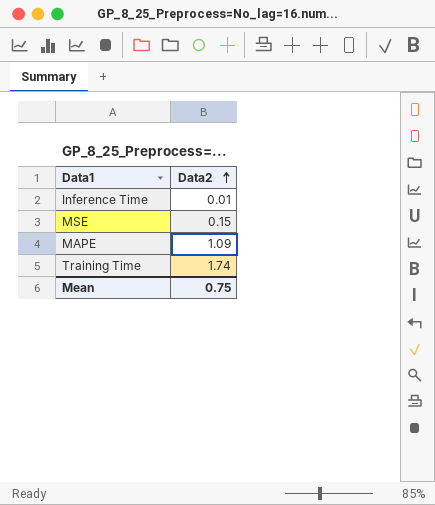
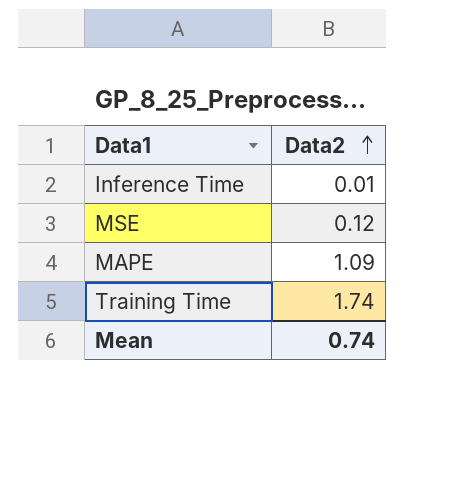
MSE | Data2: 0.15 -> 0.12
Mean | Data2: 0.75 -> 0.74

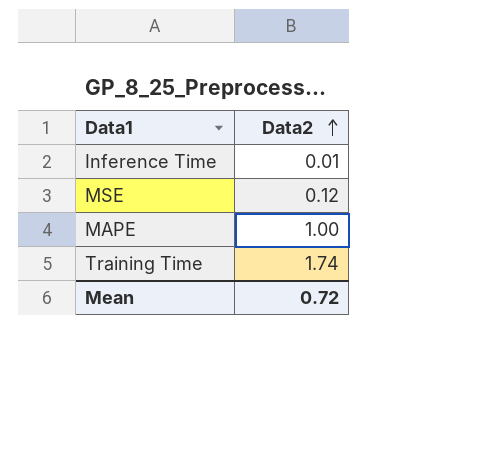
MAPE | Data2: 1.09 -> 1.00
Mean | Data2: 0.74 -> 0.72

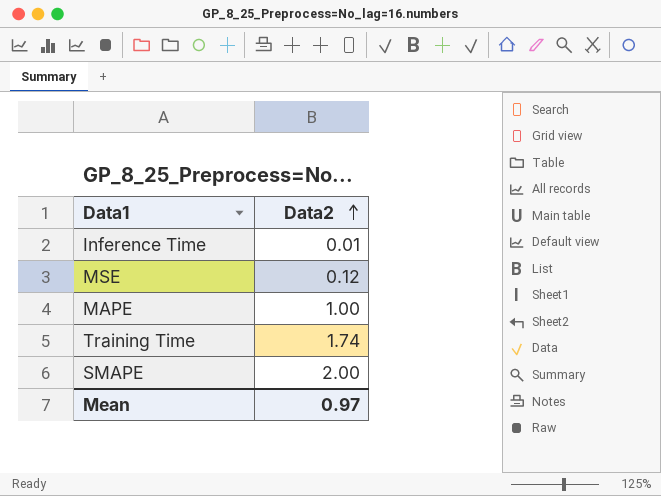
row SMAPE: none -> 2.00
Mean | Data2: 0.72 -> 0.97

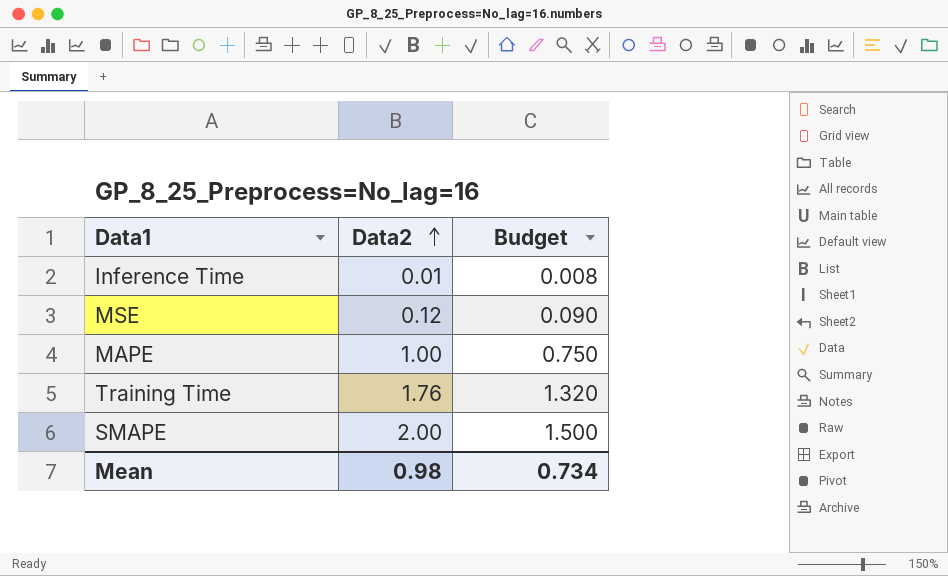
column Budget | formula: none -> [Data2] * 0.75
Training Time | Data2: 1.74 -> 1.76
Mean | Data2: 0.97 -> 0.98

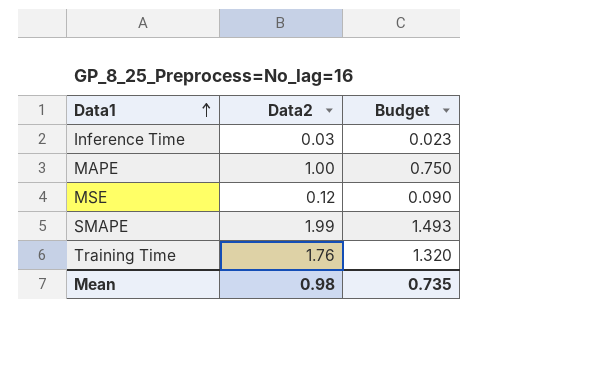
row order: Data2 ascending -> Data1 ascending
Inference Time | Data2: 0.01 -> 0.03
Inference Time | Budget: 0.008 -> 0.023
SMAPE | Data2: 2.00 -> 1.99
SMAPE | Budget: 1.500 -> 1.493
Mean | Budget: 0.734 -> 0.735

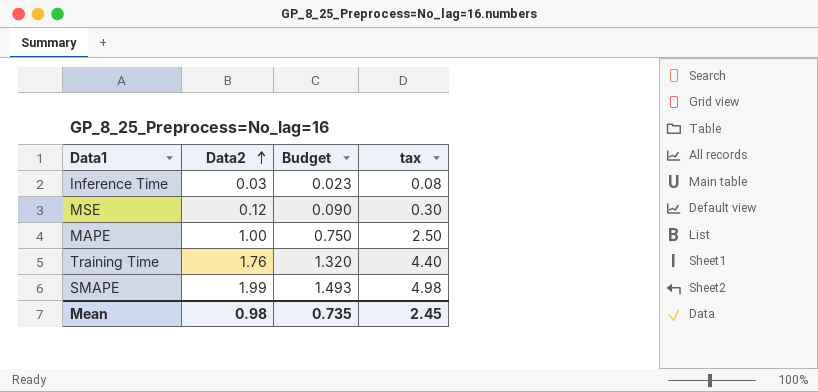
row order: Data1 ascending -> Data2 ascending
column tax | formula: none -> [Data2] * 2.5

